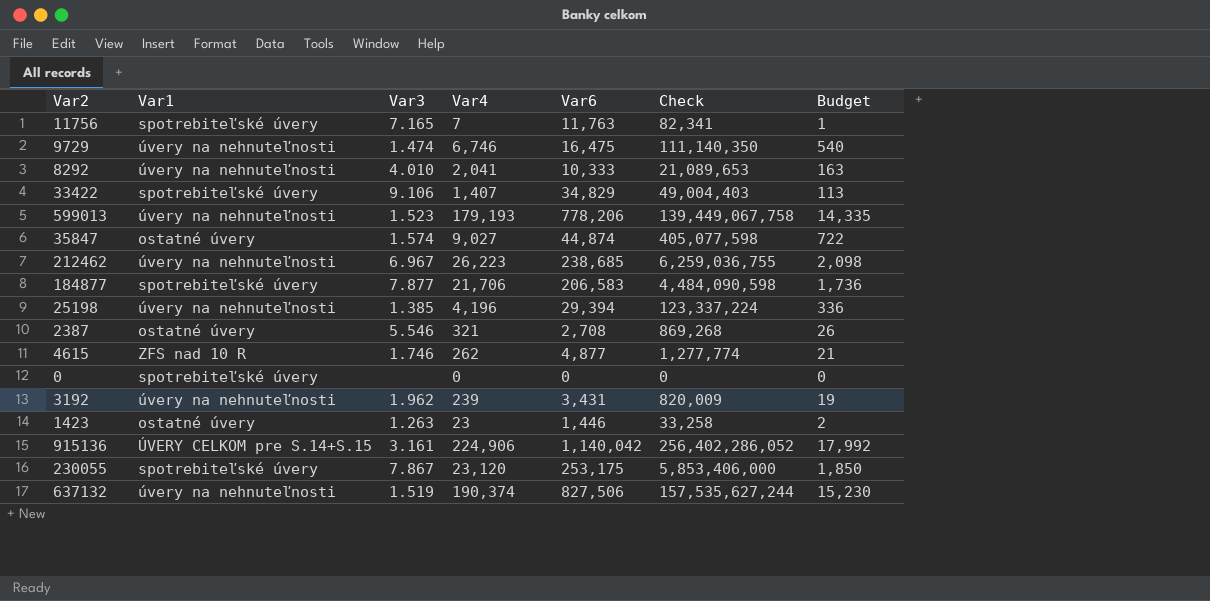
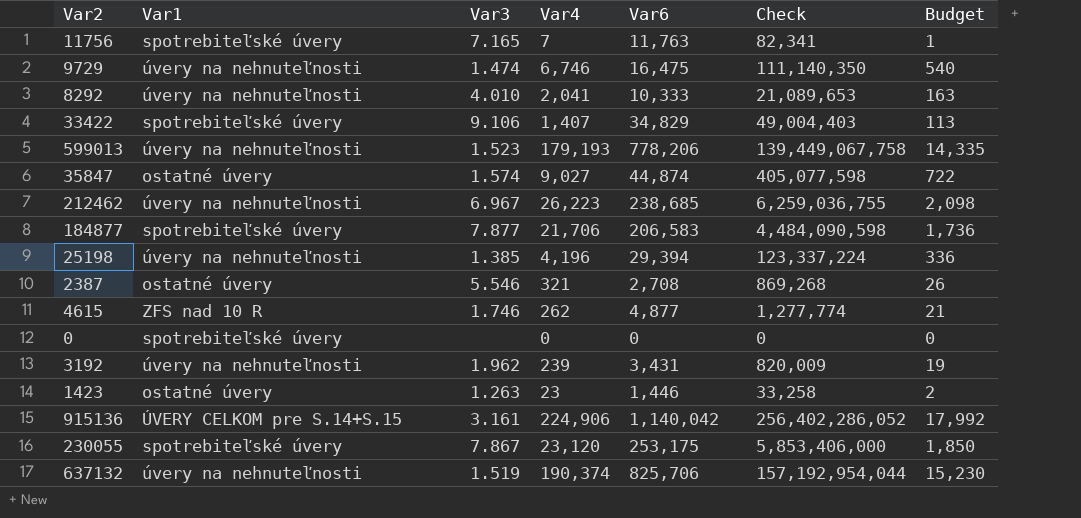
637132 | Var6: 827,506 -> 825,706
637132 | Check: 157,535,627,244 -> 157,192,954,044

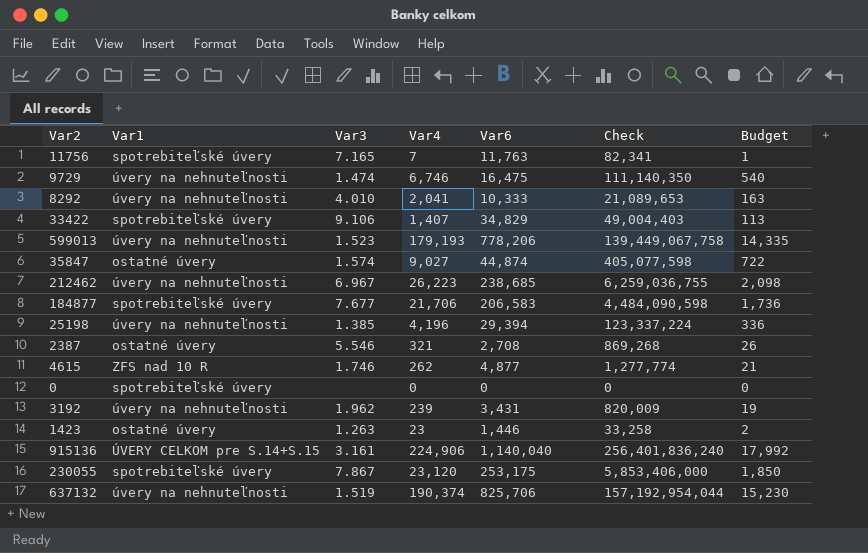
184877 | Var3: 7.877 -> 7.677
915136 | Var6: 1,140,042 -> 1,140,040
915136 | Check: 256,402,286,052 -> 256,401,836,240

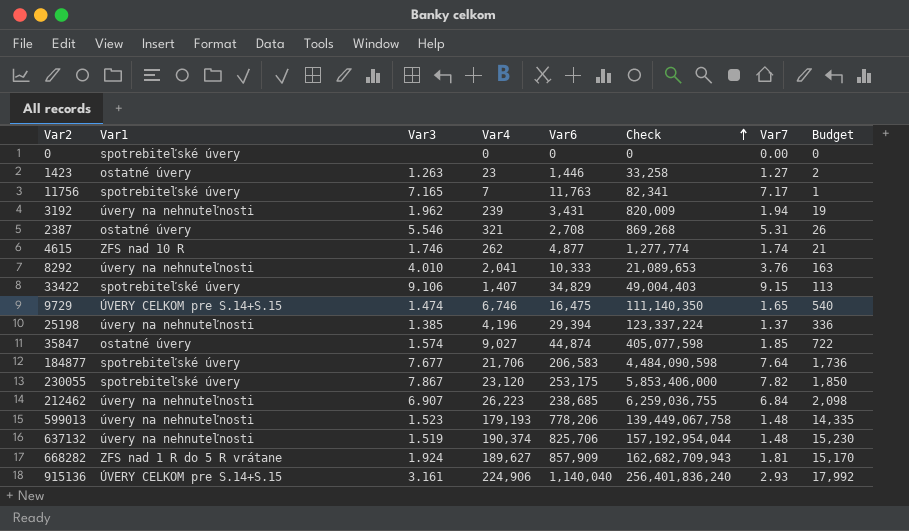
row order: none -> Check ascending
column Var7 | position: none -> 7
9729 | Var1: úvery na nehnuteľnosti -> ÚVERY CELKOM pre S.14+S.15
212462 | Var3: 6.967 -> 6.907
row 668282: none -> ZFS nad 1 R do 5 R vrátane | 1.924 | 189,627 | 857,909 | 162,682,709,943 | 1.81 | 15,170

